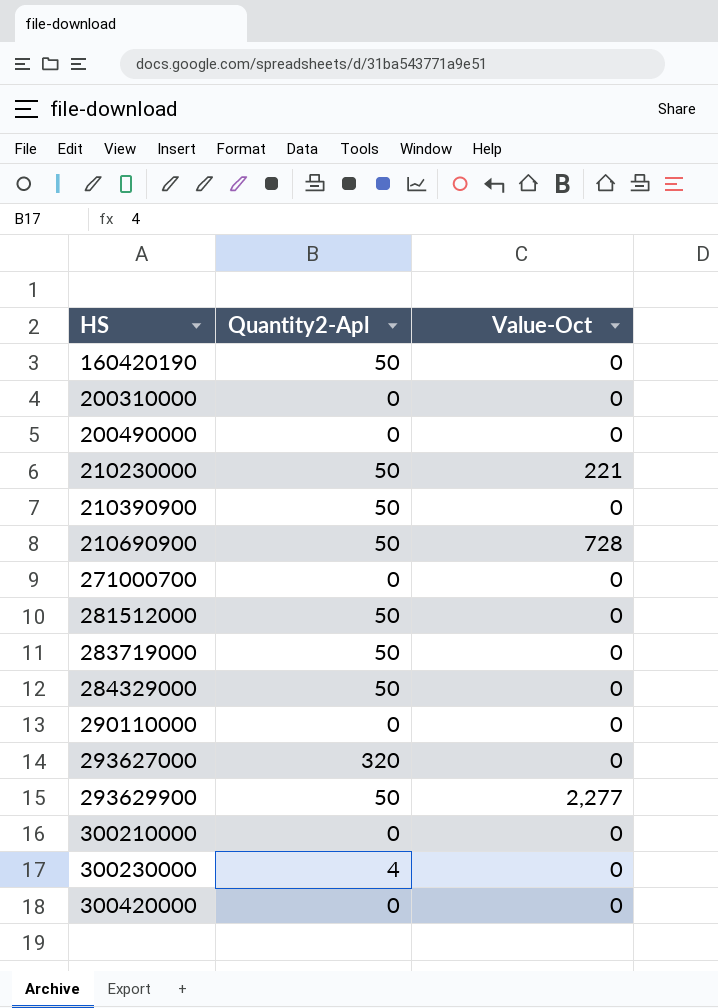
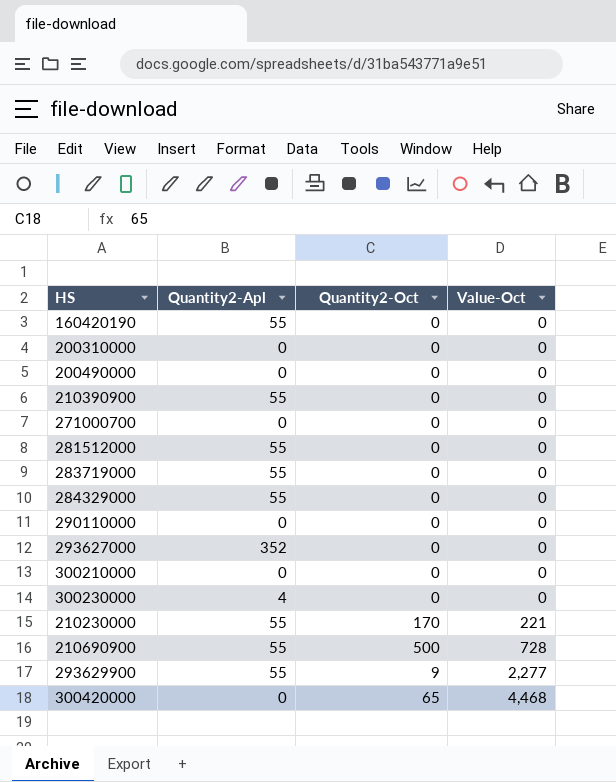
row order: HS ascending -> Value-Oct ascending
column Quantity2-Oct | position: none -> 3
160420190 | Quantity2-Apl: 50 -> 55
210390900 | Quantity2-Apl: 50 -> 55
281512000 | Quantity2-Apl: 50 -> 55
283719000 | Quantity2-Apl: 50 -> 55
284329000 | Quantity2-Apl: 50 -> 55
293627000 | Quantity2-Apl: 320 -> 352
210230000 | Quantity2-Apl: 50 -> 55
210690900 | Quantity2-Apl: 50 -> 55
293629900 | Quantity2-Apl: 50 -> 55
300420000 | Value-Oct: 0 -> 4,468

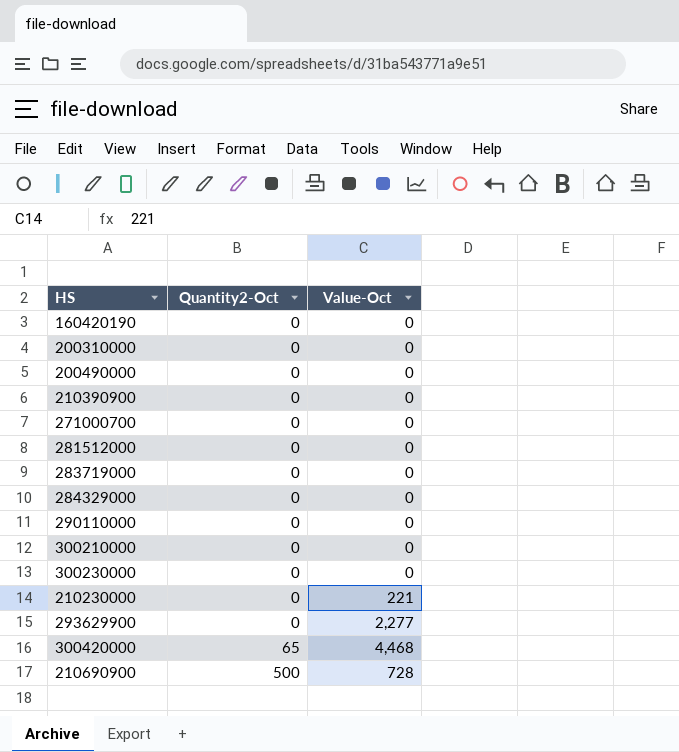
row order: Value-Oct ascending -> Quantity2-Oct ascending
column Quantity2-Apl | position: 2 -> none
row 293627000: 352 | 0 | 0 -> none
210230000 | Quantity2-Oct: 170 -> 0
293629900 | Quantity2-Oct: 9 -> 0

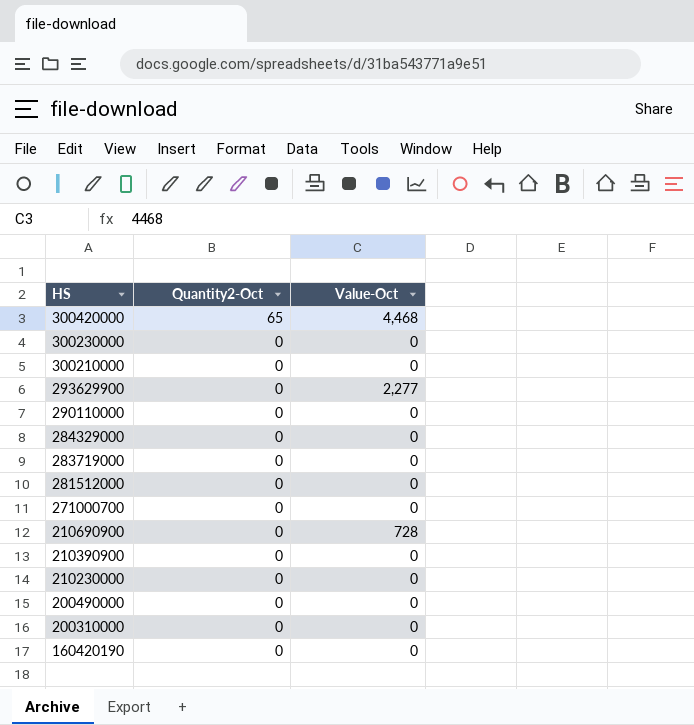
row order: Quantity2-Oct ascending -> HS descending
210690900 | Quantity2-Oct: 500 -> 0
210230000 | Value-Oct: 221 -> 0

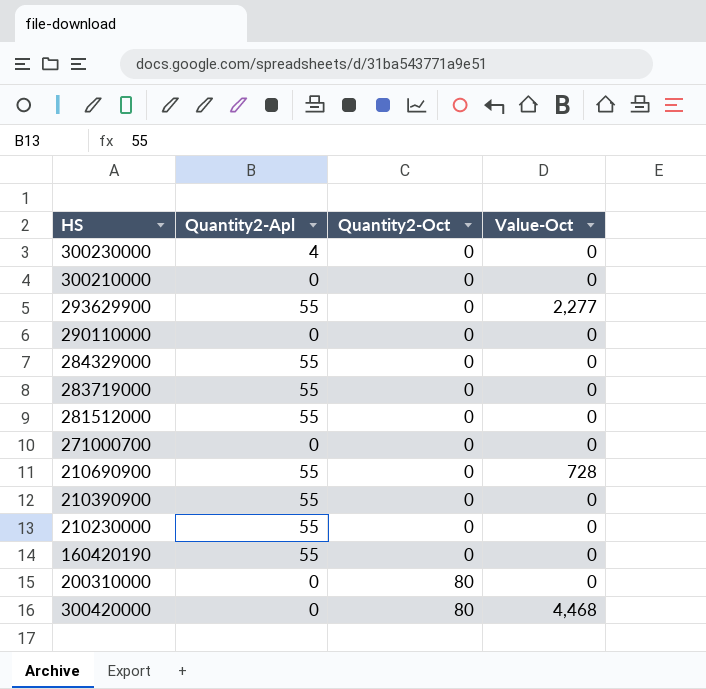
row order: HS descending -> Quantity2-Oct ascending
column Quantity2-Apl | position: none -> 2
row 200490000: 0 | 0 -> none
200310000 | Quantity2-Oct: 0 -> 80
300420000 | Quantity2-Oct: 65 -> 80

